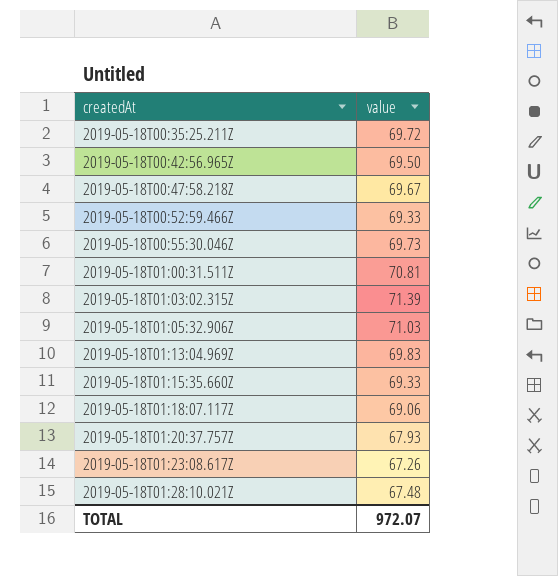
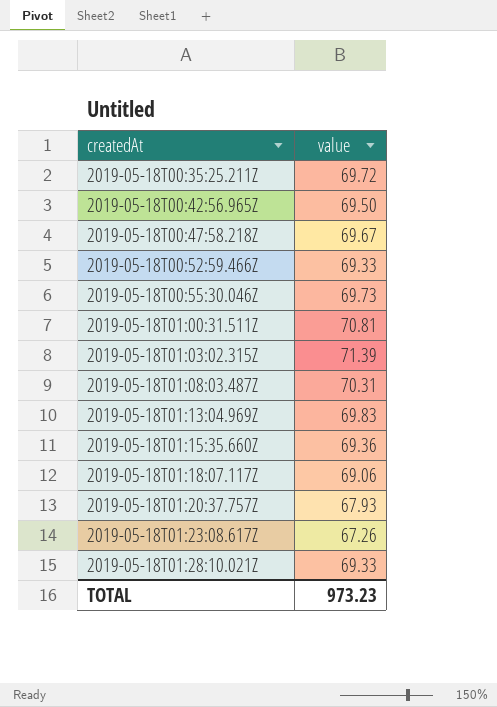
row 2019-05-18T01:05:32.906Z: 71.03 -> none
row 2019-05-18T01:08:03.487Z: none -> 70.31
2019-05-18T01:15:35.660Z | value: 69.33 -> 69.36
2019-05-18T01:28:10.021Z | value: 67.48 -> 69.33
TOTAL | value: 972.07 -> 973.23

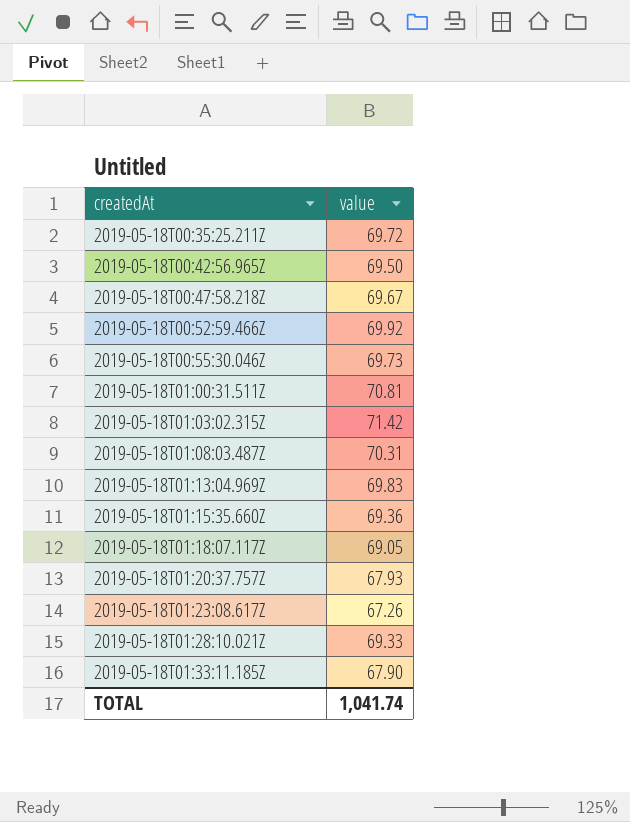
2019-05-18T00:52:59.466Z | value: 69.33 -> 69.92
2019-05-18T01:03:02.315Z | value: 71.39 -> 71.42
2019-05-18T01:18:07.117Z | value: 69.06 -> 69.05
row 2019-05-18T01:33:11.185Z: none -> 67.90
TOTAL | value: 973.23 -> 1,041.74

